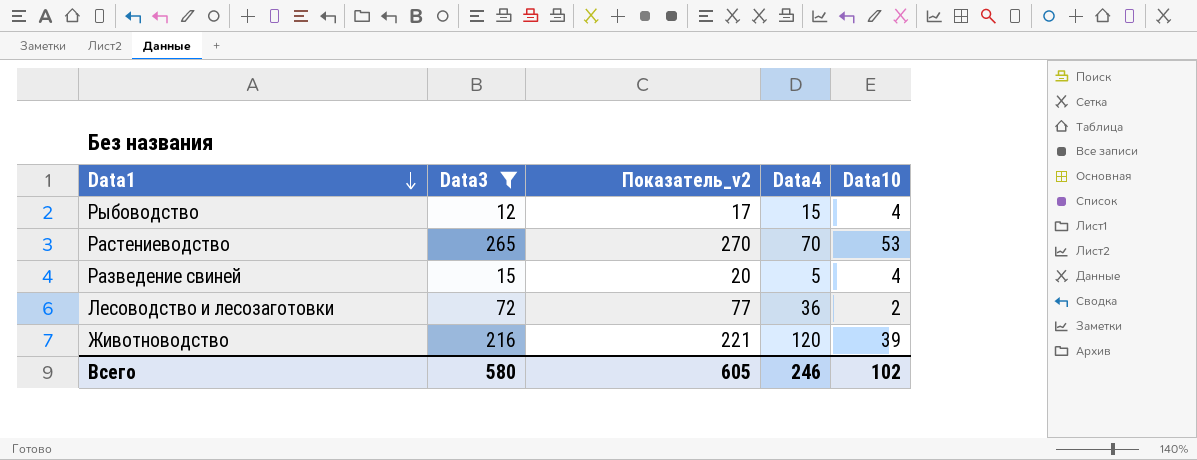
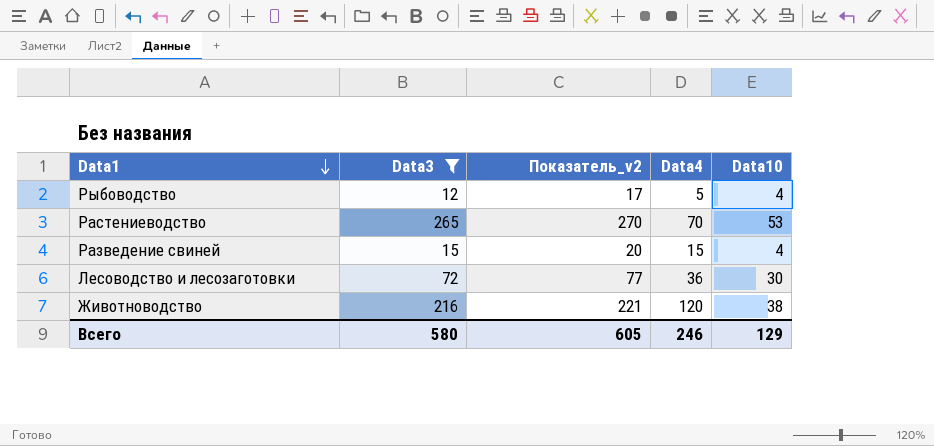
Рыбоводство | Data4: 15 -> 5
Разведение свиней | Data4: 5 -> 15
Лесоводство и лесозаготовки | Data10: 2 -> 30
Животноводство | Data10: 39 -> 38
Всего | Data10: 102 -> 129

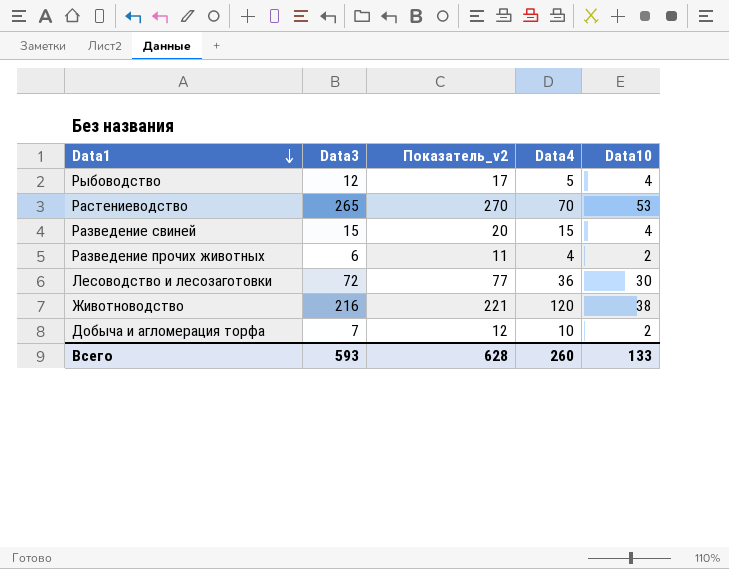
filter: Data3 >= 12 -> none
Всего | Data3: 580 -> 593
Всего | Показатель_v2: 605 -> 628
Всего | Data4: 246 -> 260
Всего | Data10: 129 -> 133

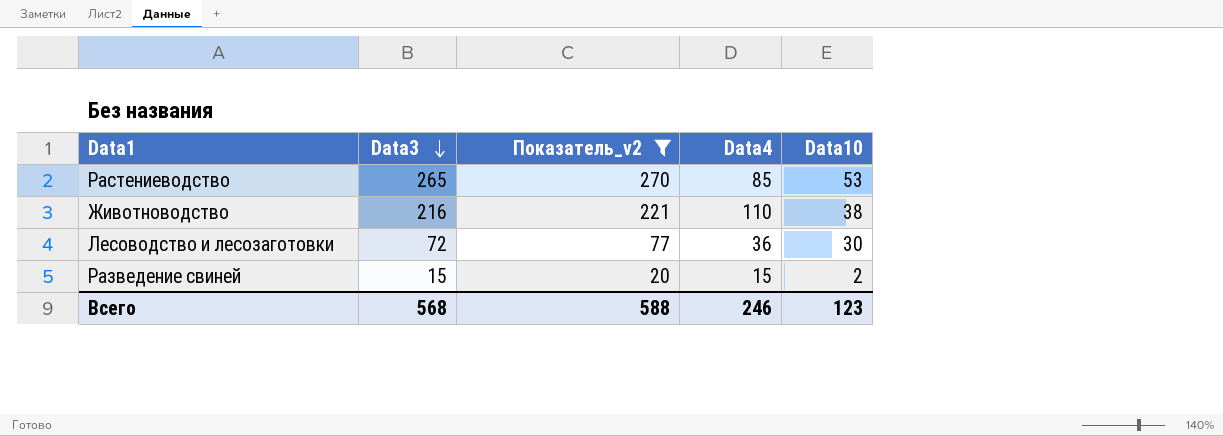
filter: none -> Показатель_v2 >= 20
row order: Data1 descending -> Data3 descending
Растениеводство | Data4: 70 -> 85
Животноводство | Data4: 120 -> 110
Разведение свиней | Data10: 4 -> 2
Всего | Data3: 593 -> 568
Всего | Показатель_v2: 628 -> 588
Всего | Data4: 260 -> 246
Всего | Data10: 133 -> 123

